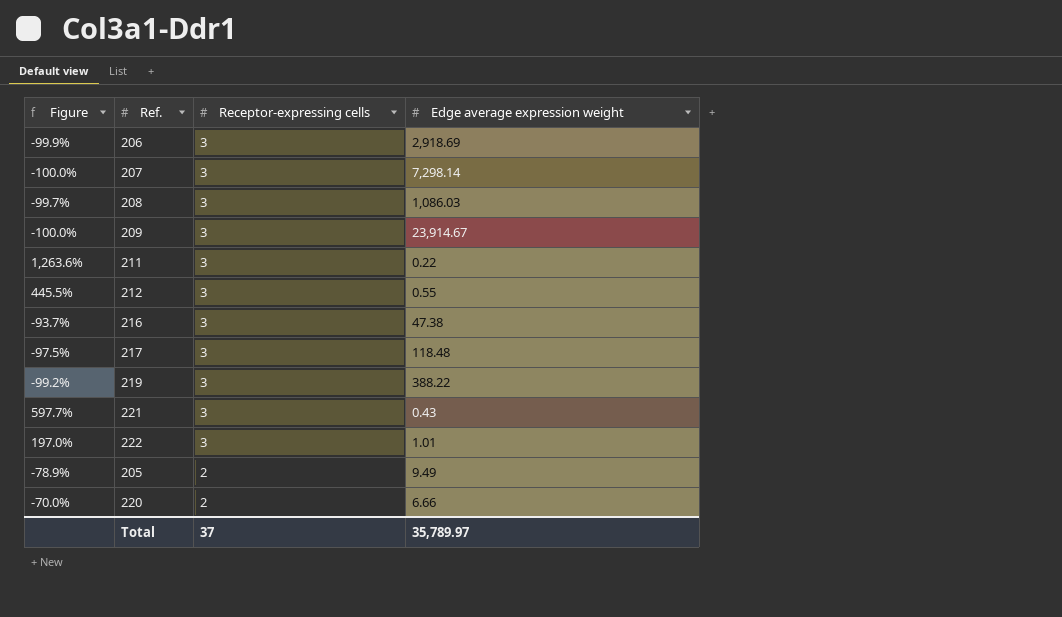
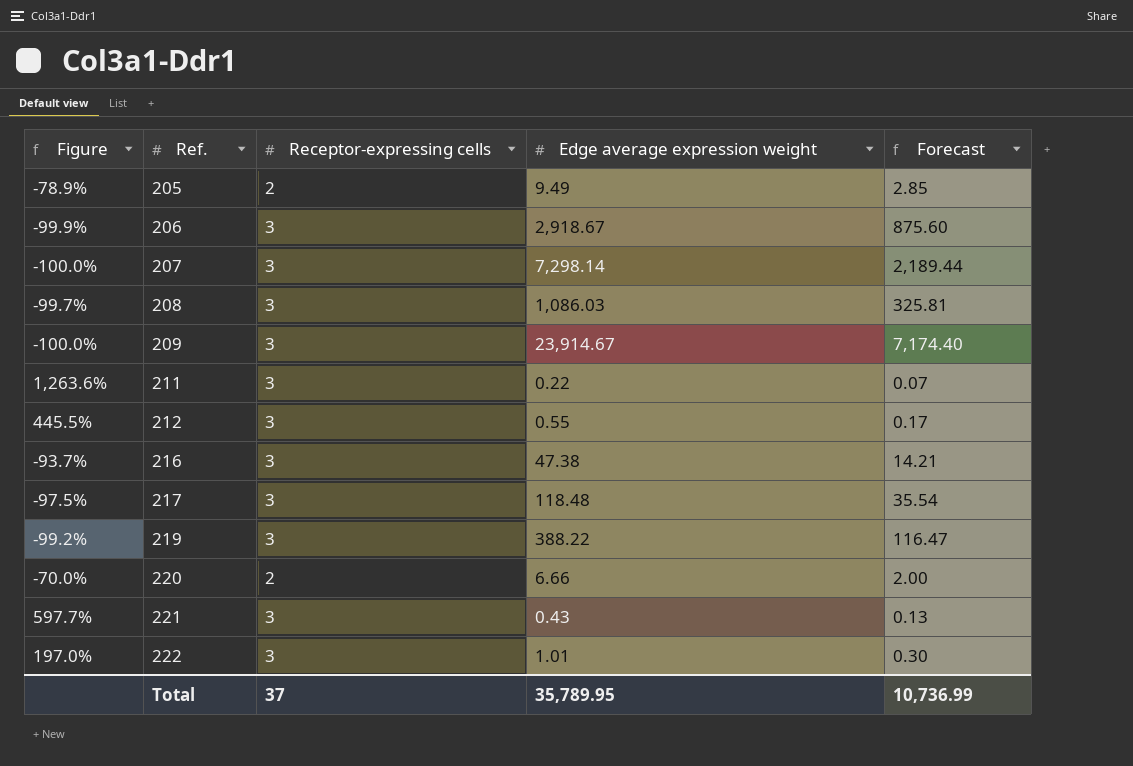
row order: Receptor-expressing cells descending -> Ref. ascending
column Forecast | formula: none -> [Edge average expression weight] * 0.3
206 | Edge average expression weight: 2,918.69 -> 2,918.67
Total | Edge average expression weight: 35,789.97 -> 35,789.95

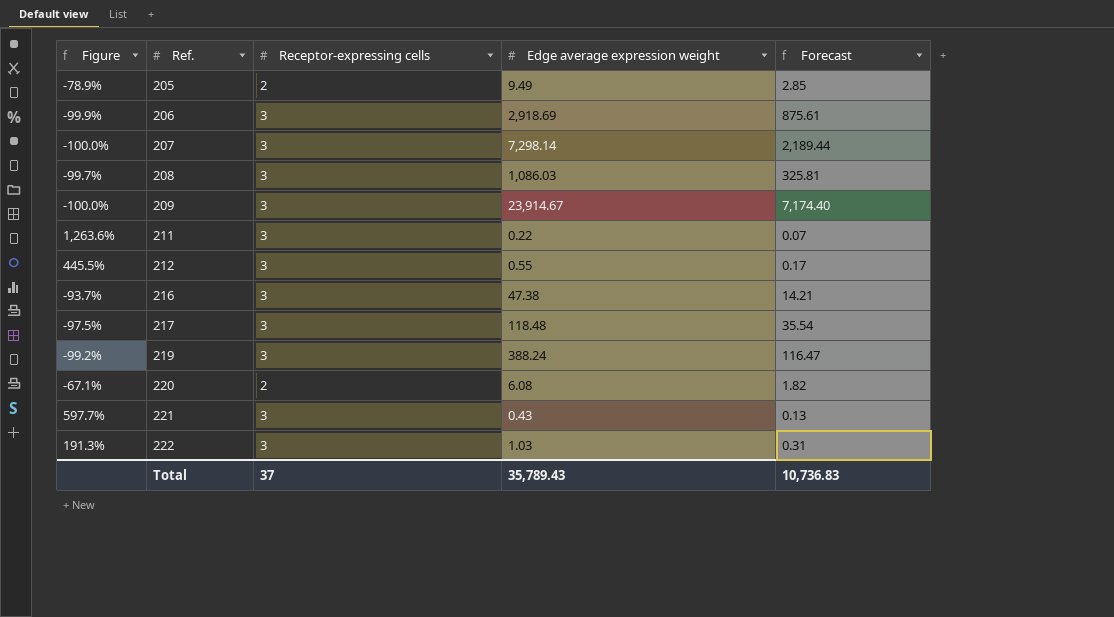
206 | Edge average expression weight: 2,918.67 -> 2,918.69
206 | Forecast: 875.60 -> 875.61
219 | Edge average expression weight: 388.22 -> 388.24
220 | Figure: -70.0% -> -67.1%
220 | Edge average expression weight: 6.66 -> 6.08
220 | Forecast: 2.00 -> 1.82
222 | Figure: 197.0% -> 191.3%
222 | Edge average expression weight: 1.01 -> 1.03
222 | Forecast: 0.30 -> 0.31
Total | Edge average expression weight: 35,789.95 -> 35,789.43
Total | Forecast: 10,736.99 -> 10,736.83

